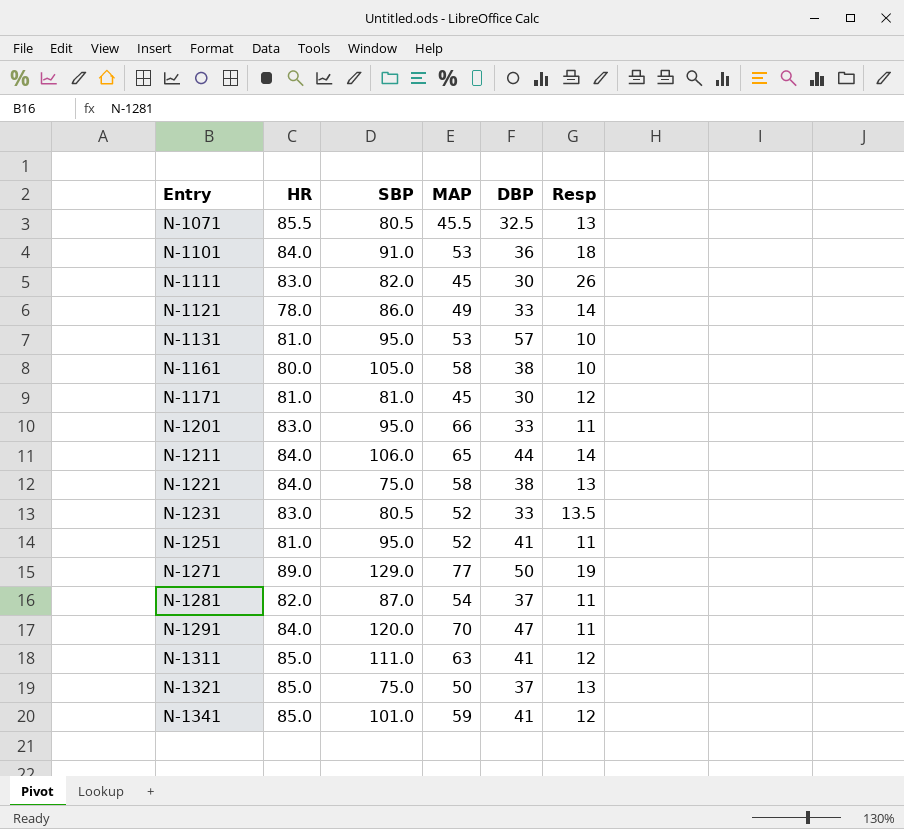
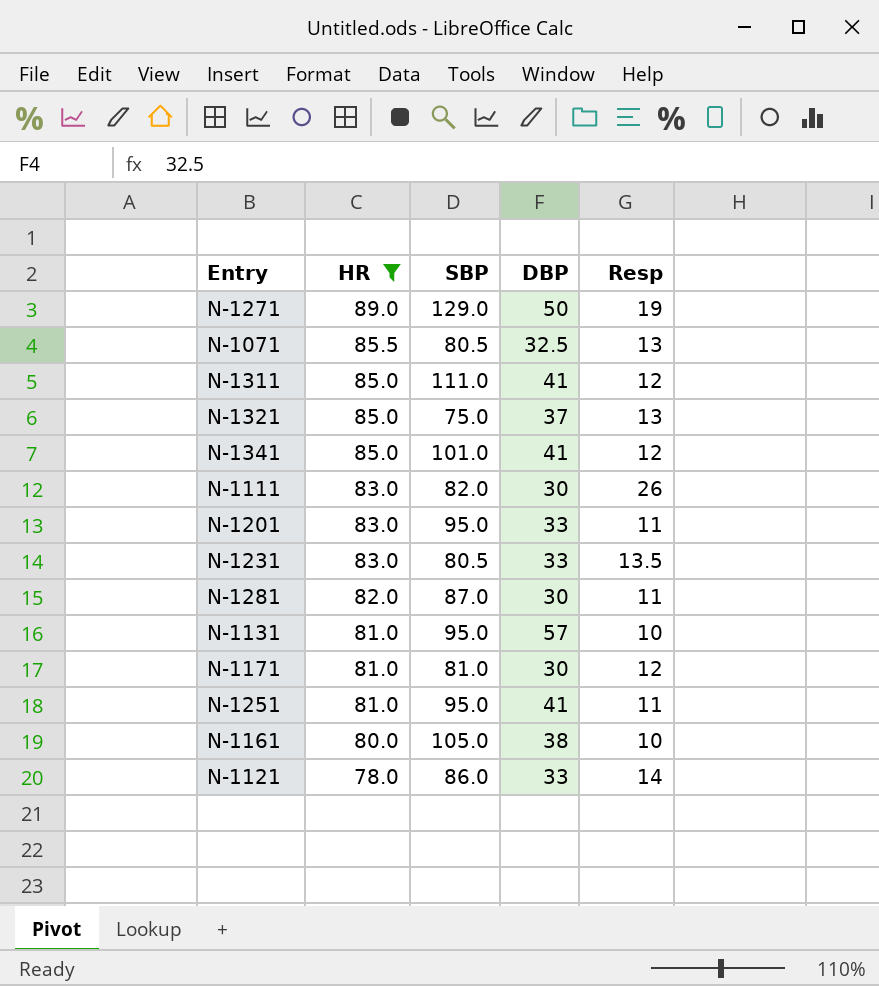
filter: none -> HR != 84.0
row order: Entry ascending -> HR descending
column MAP | position: 4 -> none
N-1281 | DBP: 37 -> 30

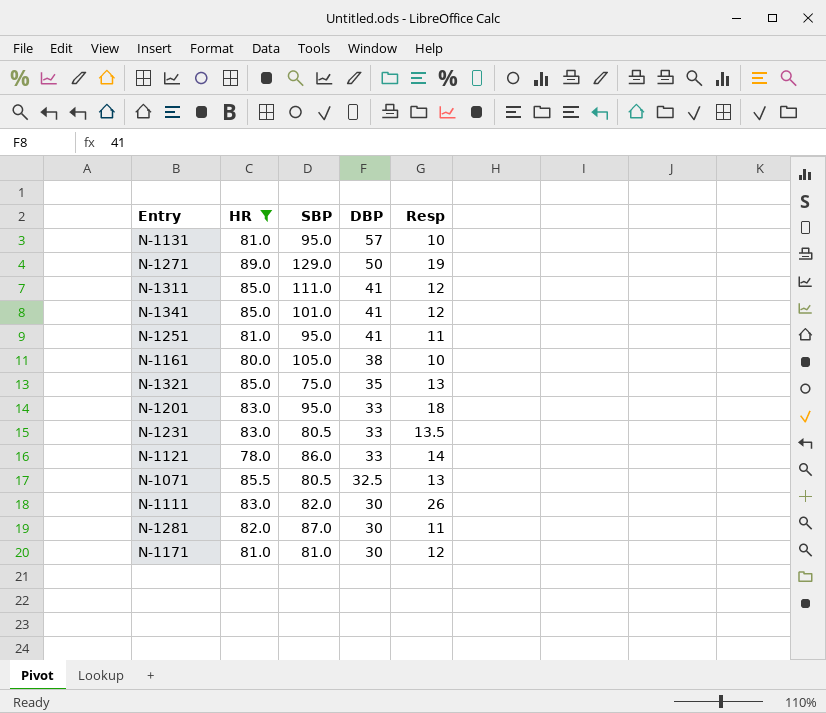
row order: HR descending -> DBP descending
N-1321 | DBP: 37 -> 35
N-1201 | Resp: 11 -> 18

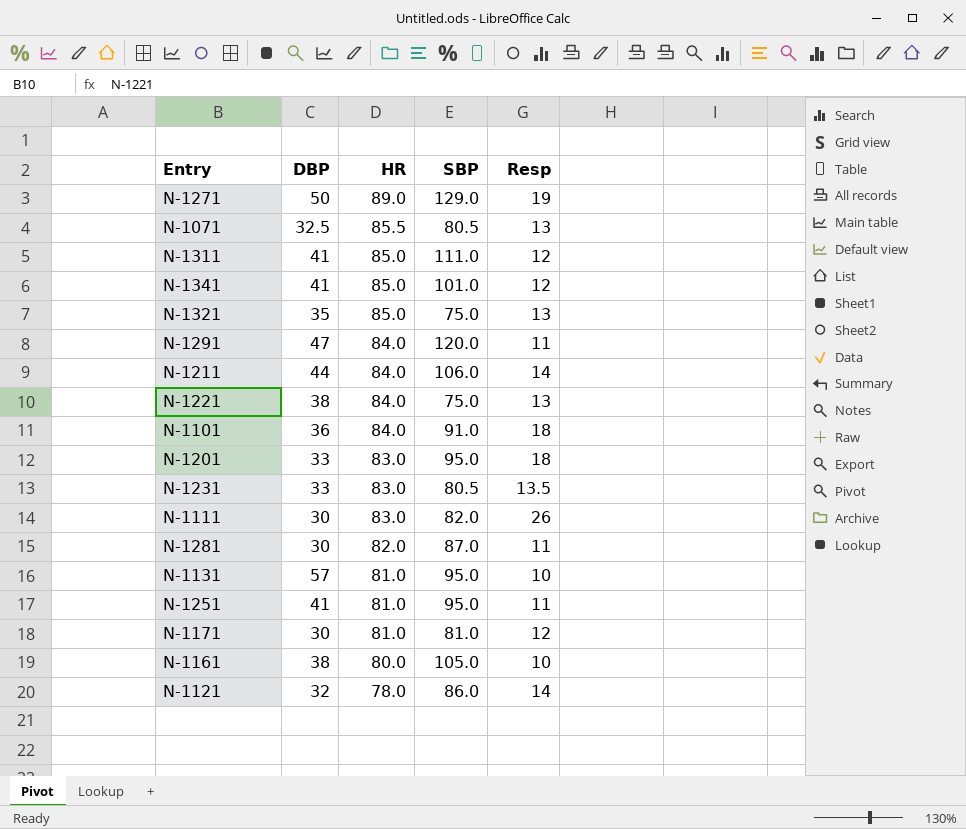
filter: HR != 84.0 -> none
row order: DBP descending -> HR descending
column DBP | position: 4 -> 2
N-1121 | DBP: 33 -> 32

